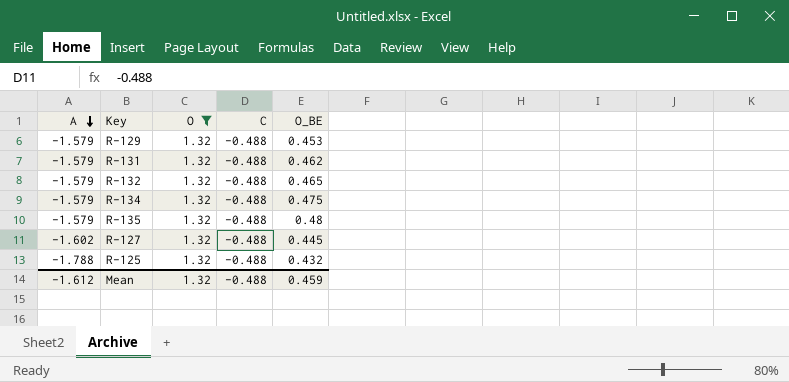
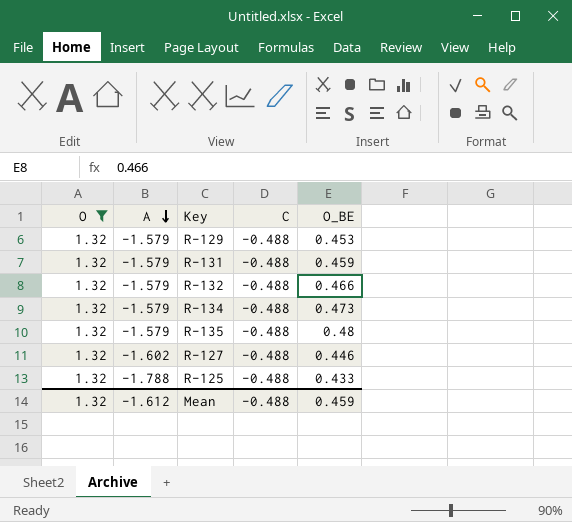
column O | position: 3 -> 1
R-131 | O_BE: 0.462 -> 0.459
R-132 | O_BE: 0.465 -> 0.466
R-134 | O_BE: 0.475 -> 0.473
R-127 | O_BE: 0.445 -> 0.446
R-125 | O_BE: 0.432 -> 0.433

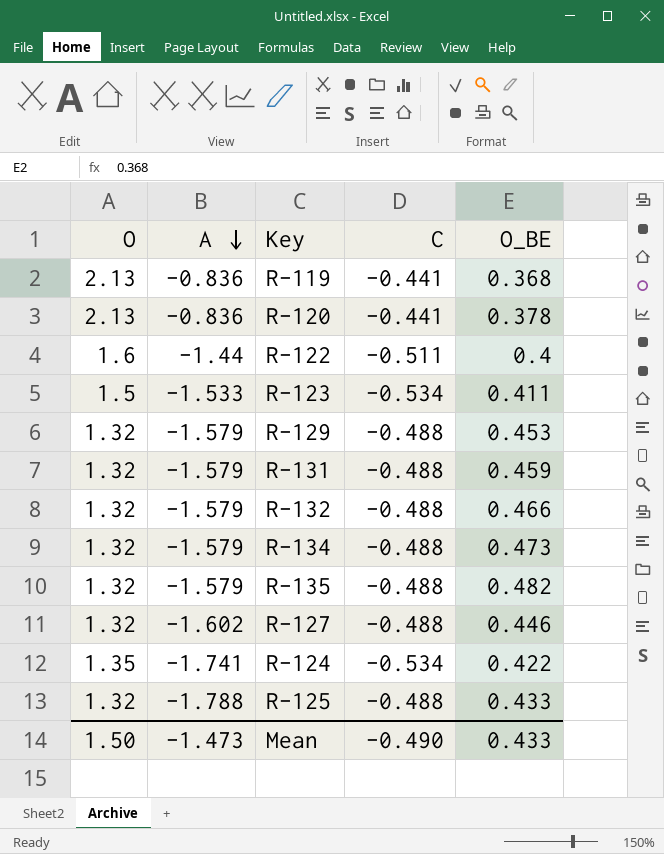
filter: O = 1.32 -> none
R-135 | O_BE: 0.48 -> 0.482
Mean | O: 1.32 -> 1.50
Mean | A: -1.612 -> -1.473
Mean | C: -0.488 -> -0.490
Mean | O_BE: 0.459 -> 0.433

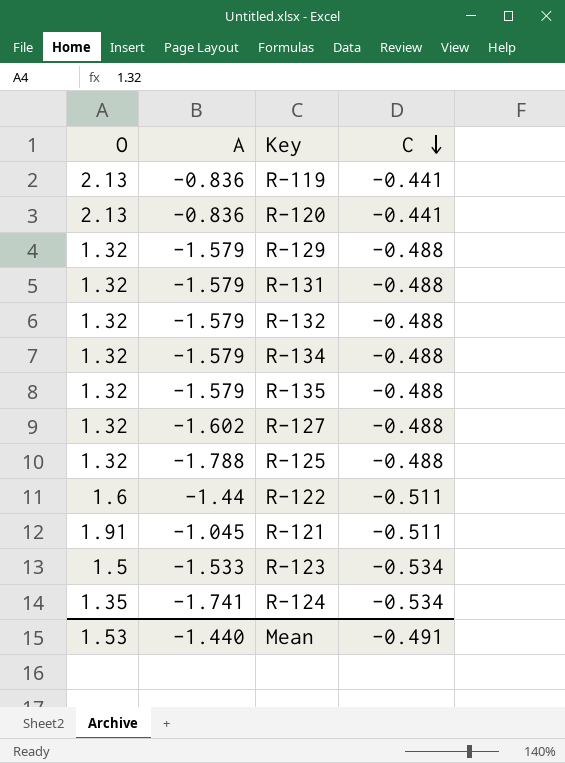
row order: A descending -> C descending
column O_BE | position: 5 -> none
row R-121: none -> 1.91 | -1.045 | -0.511
Mean | O: 1.50 -> 1.53
Mean | A: -1.473 -> -1.440
Mean | C: -0.490 -> -0.491

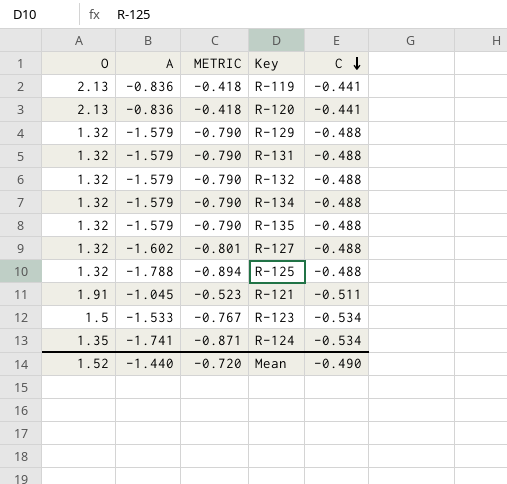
column METRIC | formula: none -> [A] * 0.5
row R-122: 1.6 | -1.44 | -0.511 -> none
Mean | O: 1.53 -> 1.52
Mean | C: -0.491 -> -0.490

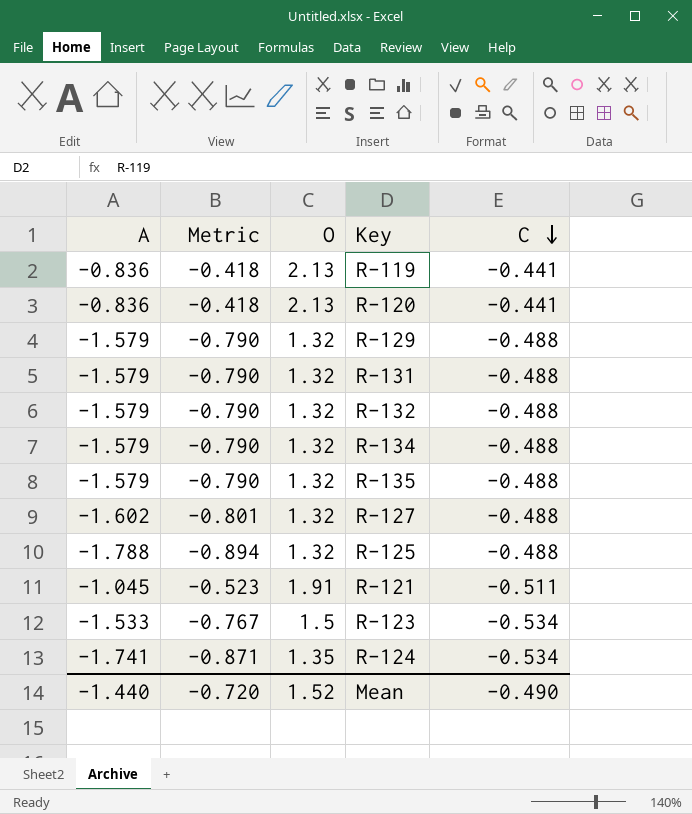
column name: METRIC -> Metric
column O | position: 1 -> 3

